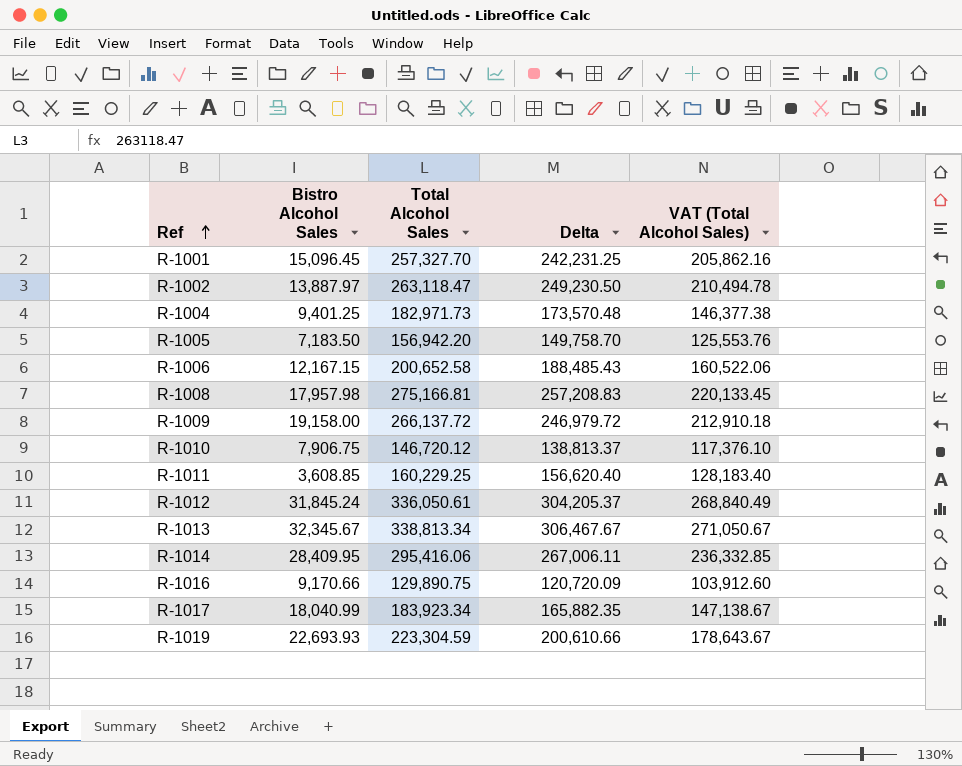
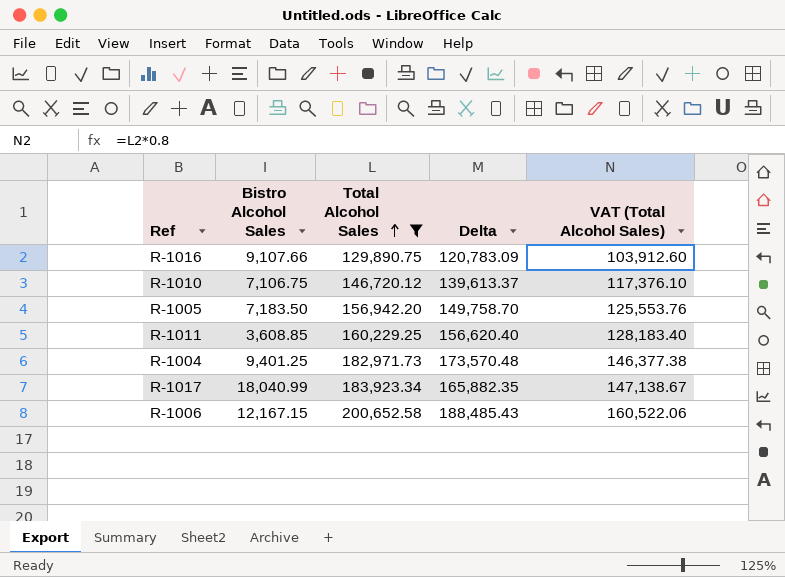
filter: none -> Total Alcohol Sales <= 200,652.58
row order: Ref ascending -> Total Alcohol Sales ascending
R-1016 | Bistro Alcohol Sales: 9,170.66 -> 9,107.66
R-1016 | Delta: 120,720.09 -> 120,783.09
R-1010 | Bistro Alcohol Sales: 7,906.75 -> 7,106.75
R-1010 | Delta: 138,813.37 -> 139,613.37

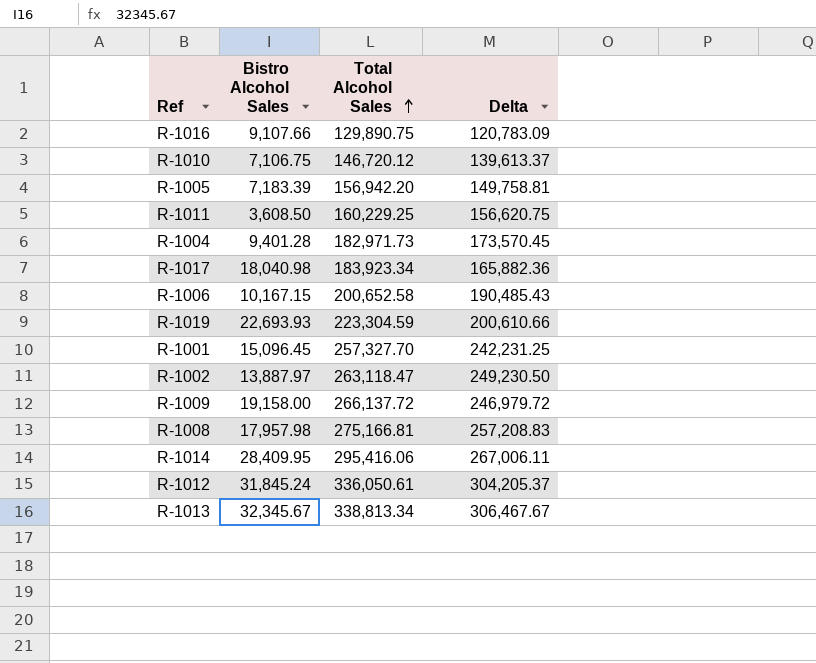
filter: Total Alcohol Sales <= 200,652.58 -> none
column VAT (Total Alcohol Sales) | formula: [Total Alcohol Sales] * 0.8 -> none
R-1005 | Bistro Alcohol Sales: 7,183.50 -> 7,183.39
R-1005 | Delta: 149,758.70 -> 149,758.81
R-1011 | Bistro Alcohol Sales: 3,608.85 -> 3,608.50
R-1011 | Delta: 156,620.40 -> 156,620.75
R-1004 | Bistro Alcohol Sales: 9,401.25 -> 9,401.28
R-1004 | Delta: 173,570.48 -> 173,570.45
R-1017 | Bistro Alcohol Sales: 18,040.99 -> 18,040.98
R-1017 | Delta: 165,882.35 -> 165,882.36
R-1006 | Bistro Alcohol Sales: 12,167.15 -> 10,167.15
R-1006 | Delta: 188,485.43 -> 190,485.43

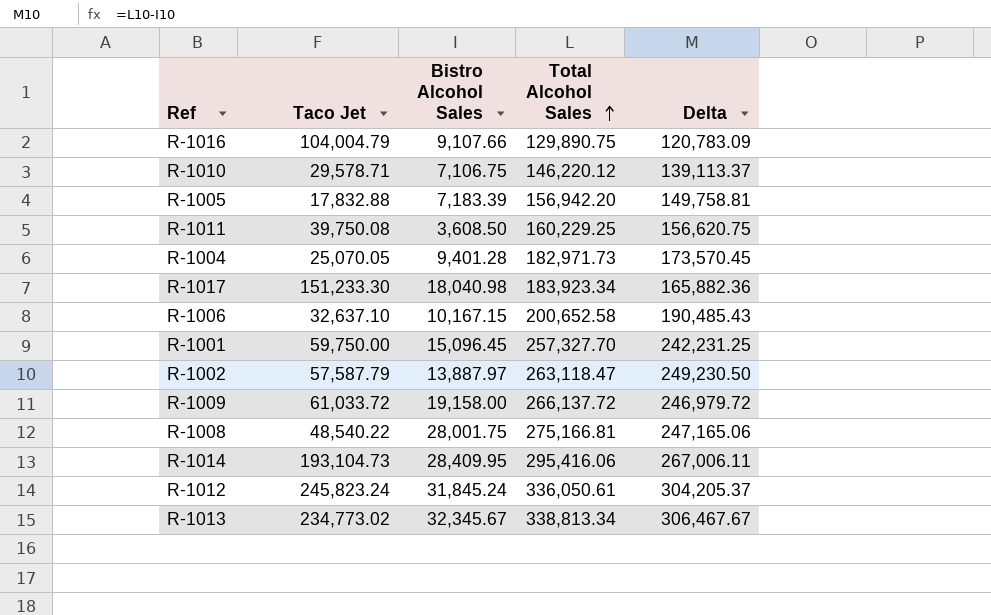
column Taco Jet | position: none -> 2
row R-1019: 22,693.93 | 223,304.59 | 200,610.66 -> none
R-1010 | Total Alcohol Sales: 146,720.12 -> 146,220.12
R-1010 | Delta: 139,613.37 -> 139,113.37
R-1008 | Bistro Alcohol Sales: 17,957.98 -> 28,001.75
R-1008 | Delta: 257,208.83 -> 247,165.06

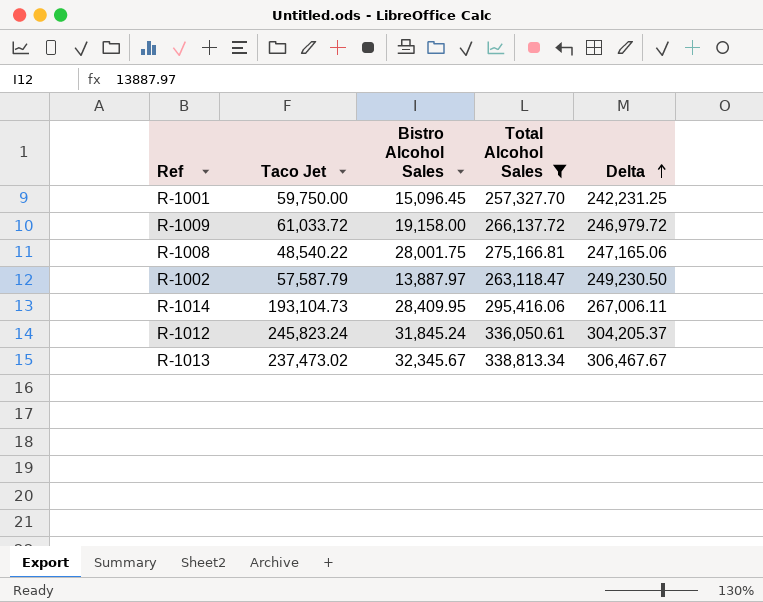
filter: none -> Total Alcohol Sales >= 257,327.70
row order: Total Alcohol Sales ascending -> Delta ascending
R-1013 | Taco Jet: 234,773.02 -> 237,473.02

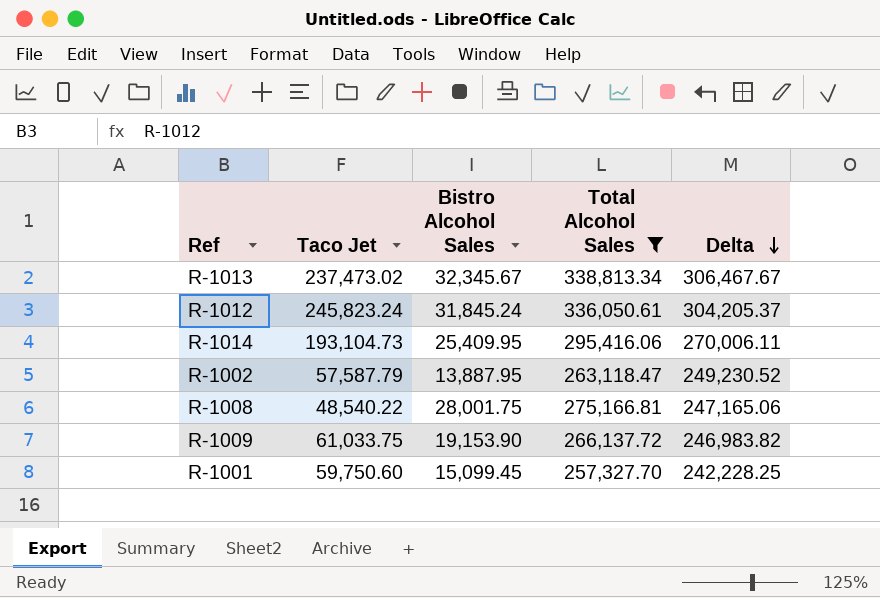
row order: Delta ascending -> Delta descending
R-1014 | Bistro Alcohol Sales: 28,409.95 -> 25,409.95
R-1014 | Delta: 267,006.11 -> 270,006.11
R-1002 | Bistro Alcohol Sales: 13,887.97 -> 13,887.95
R-1002 | Delta: 249,230.50 -> 249,230.52
R-1009 | Taco Jet: 61,033.72 -> 61,033.75
R-1009 | Bistro Alcohol Sales: 19,158.00 -> 19,153.90
R-1009 | Delta: 246,979.72 -> 246,983.82
R-1001 | Taco Jet: 59,750.00 -> 59,750.60
R-1001 | Bistro Alcohol Sales: 15,096.45 -> 15,099.45
R-1001 | Delta: 242,231.25 -> 242,228.25

